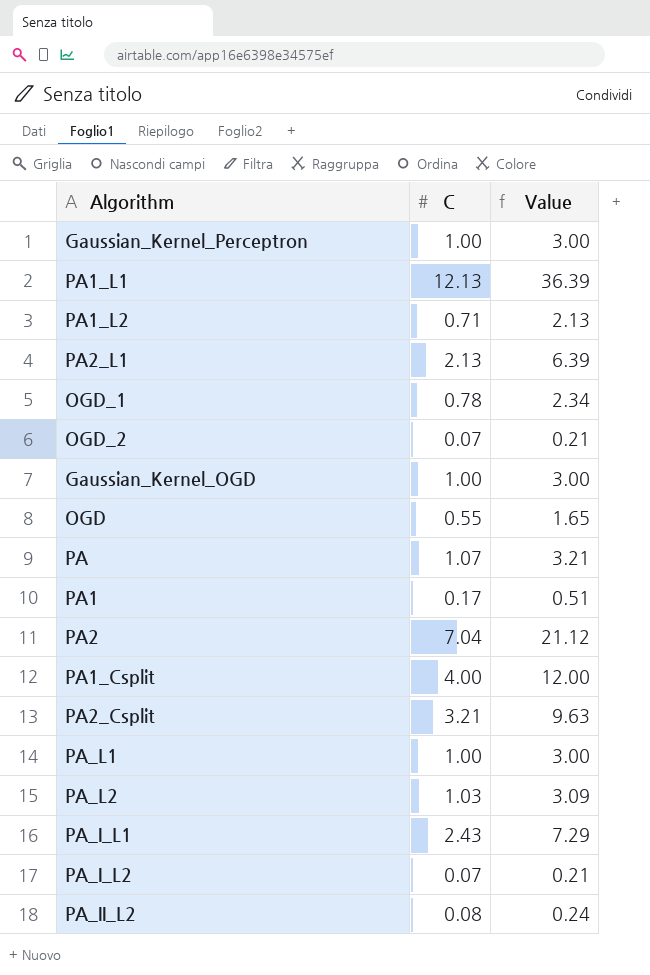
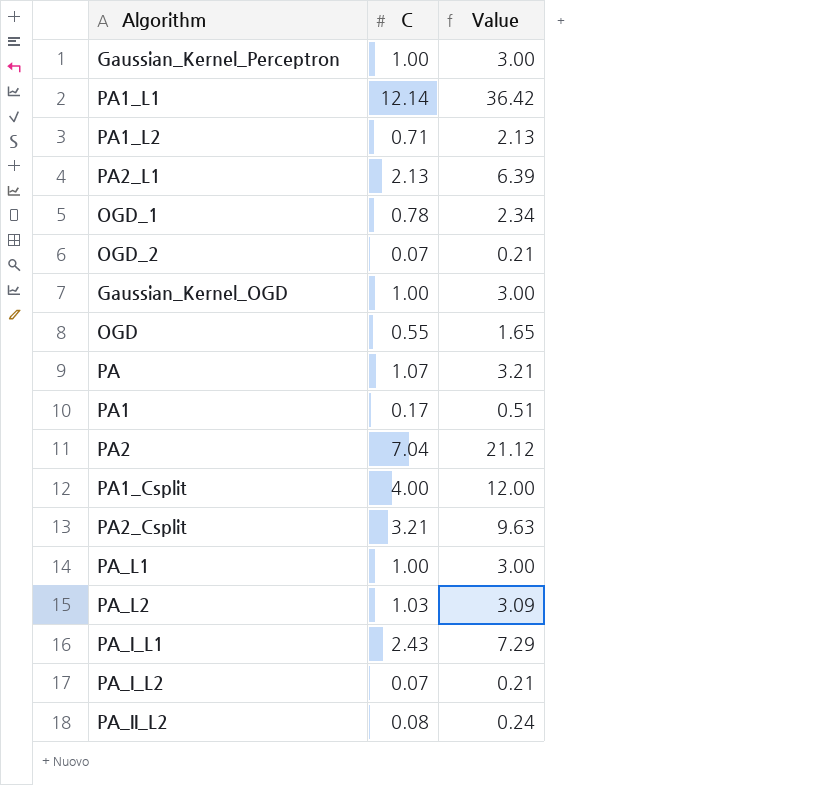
PA1_L1 | C: 12.13 -> 12.14
PA1_L1 | Value: 36.39 -> 36.42

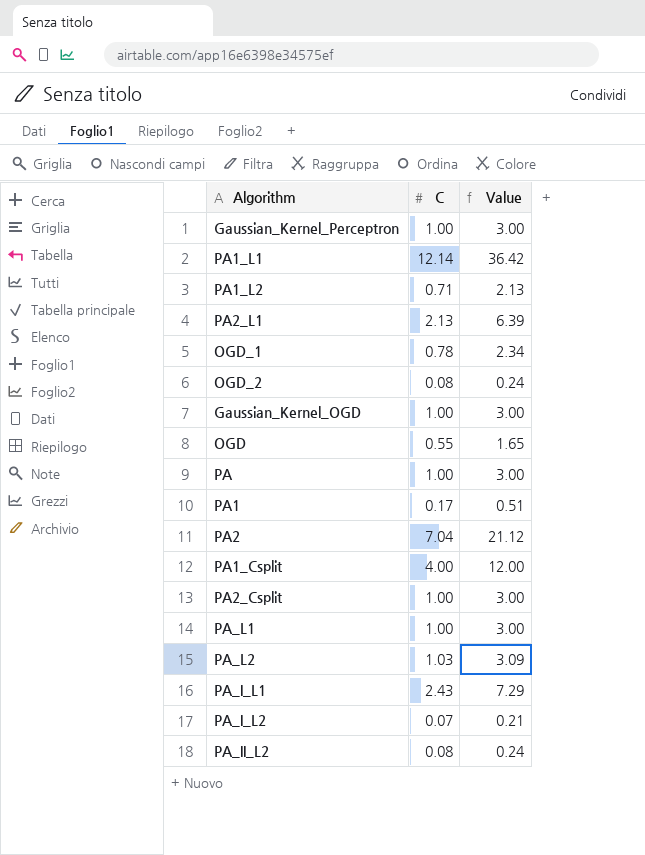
OGD_2 | C: 0.07 -> 0.08
OGD_2 | Value: 0.21 -> 0.24
PA | C: 1.07 -> 1.00
PA | Value: 3.21 -> 3.00
PA2_Csplit | C: 3.21 -> 1.00
PA2_Csplit | Value: 9.63 -> 3.00

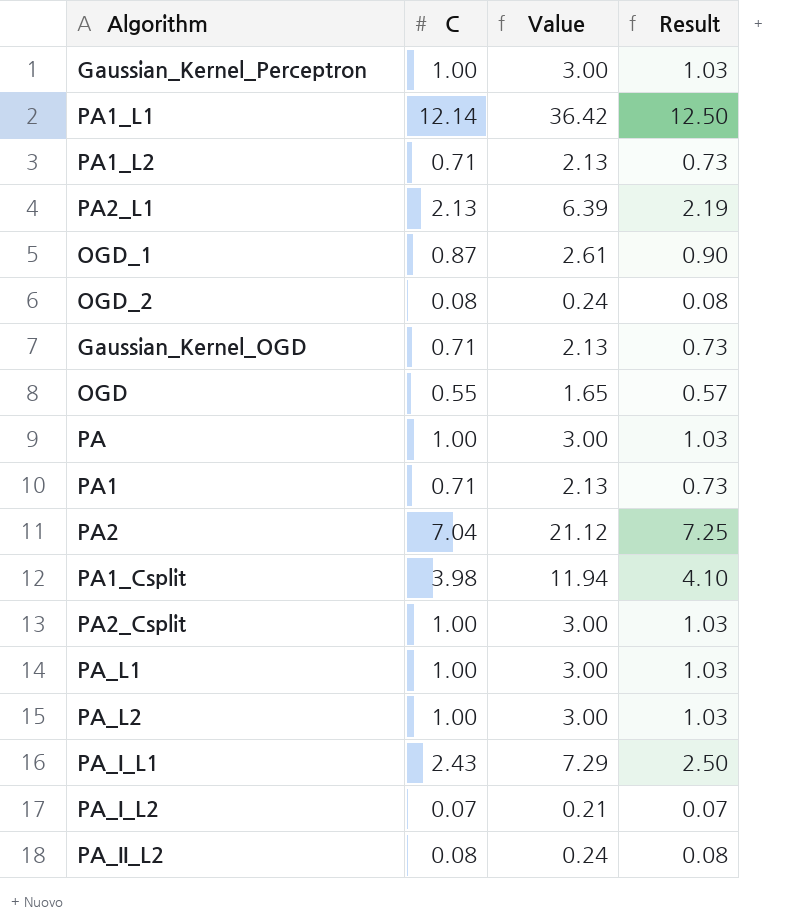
column Result | formula: none -> [C] * 1.03
OGD_1 | C: 0.78 -> 0.87
OGD_1 | Value: 2.34 -> 2.61
Gaussian_Kernel_OGD | C: 1.00 -> 0.71
Gaussian_Kernel_OGD | Value: 3.00 -> 2.13
PA1 | C: 0.17 -> 0.71
PA1 | Value: 0.51 -> 2.13
PA1_Csplit | C: 4.00 -> 3.98
PA1_Csplit | Value: 12.00 -> 11.94
PA_L2 | C: 1.03 -> 1.00
PA_L2 | Value: 3.09 -> 3.00

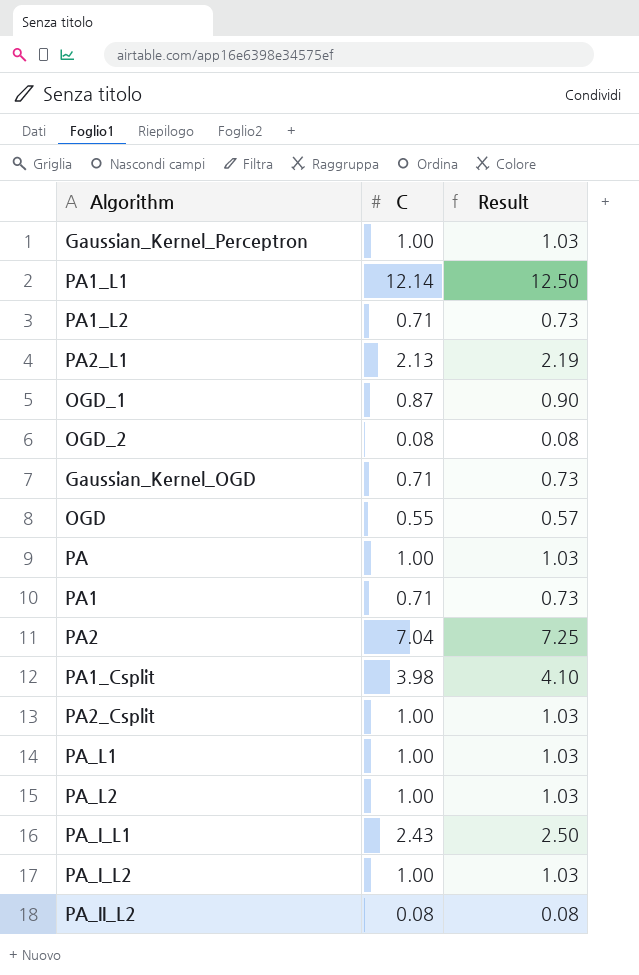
column Value | formula: [C] * 3 -> none
PA_I_L2 | C: 0.07 -> 1.00
PA_I_L2 | Result: 0.07 -> 1.03

